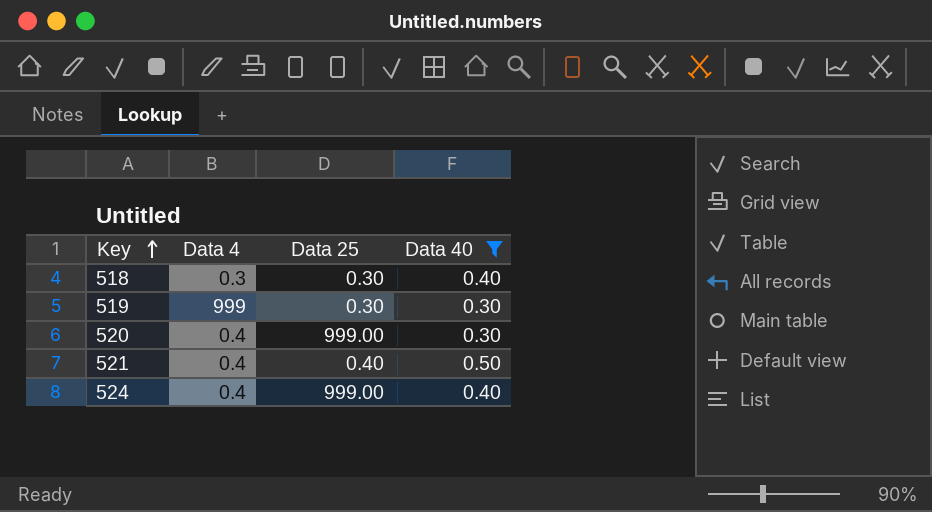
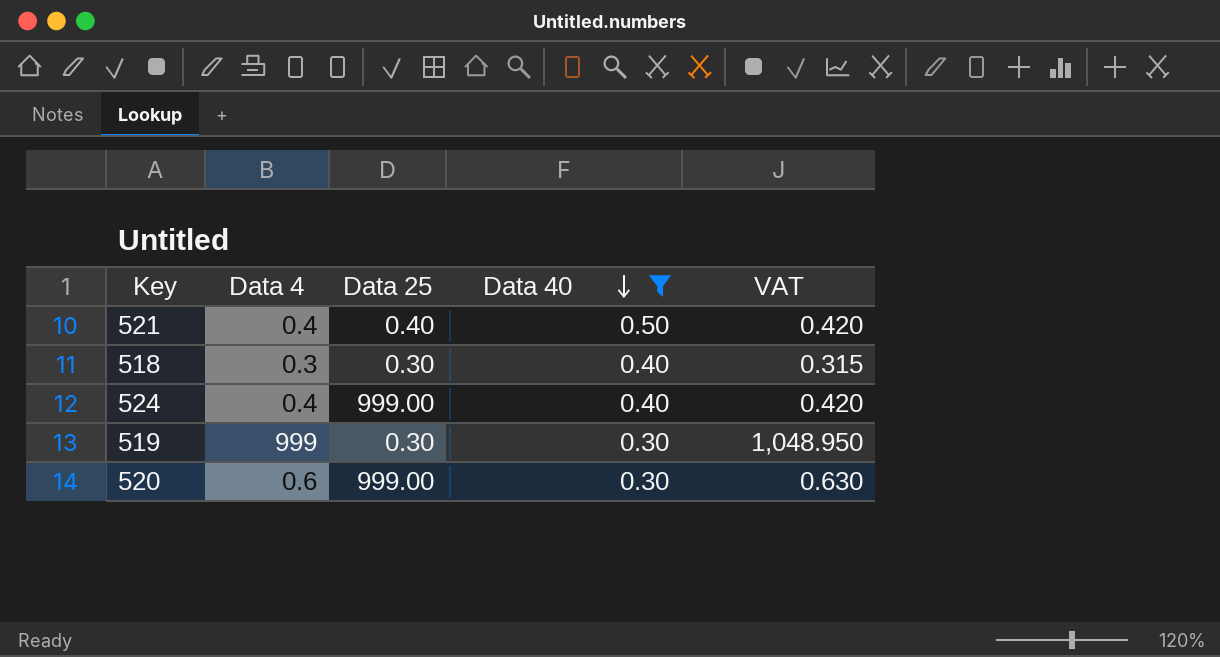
row order: Key ascending -> Data 40 descending
column VAT | formula: none -> [Data 4] * 1.05
520 | Data 4: 0.4 -> 0.6

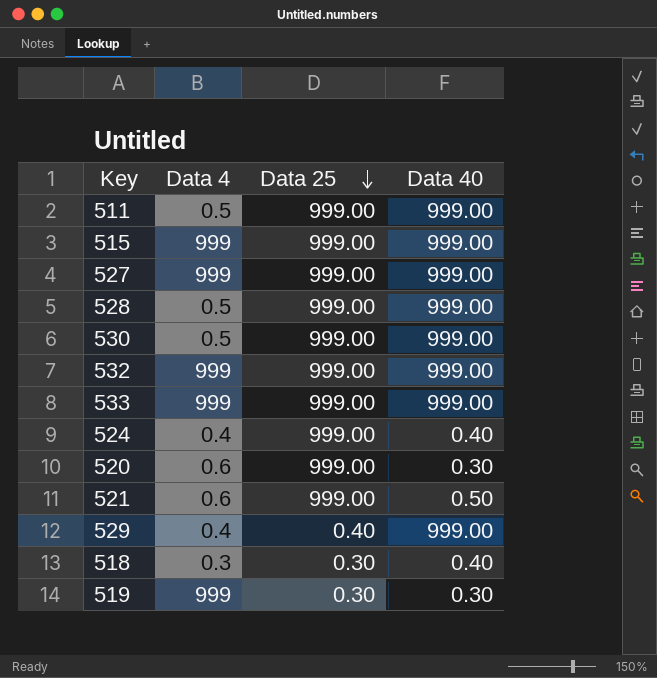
filter: Data 40 != 999.00 -> none
row order: Data 40 descending -> Data 25 descending
column VAT | formula: [Data 4] * 1.05 -> none
521 | Data 4: 0.4 -> 0.6
521 | Data 25: 0.40 -> 999.00

